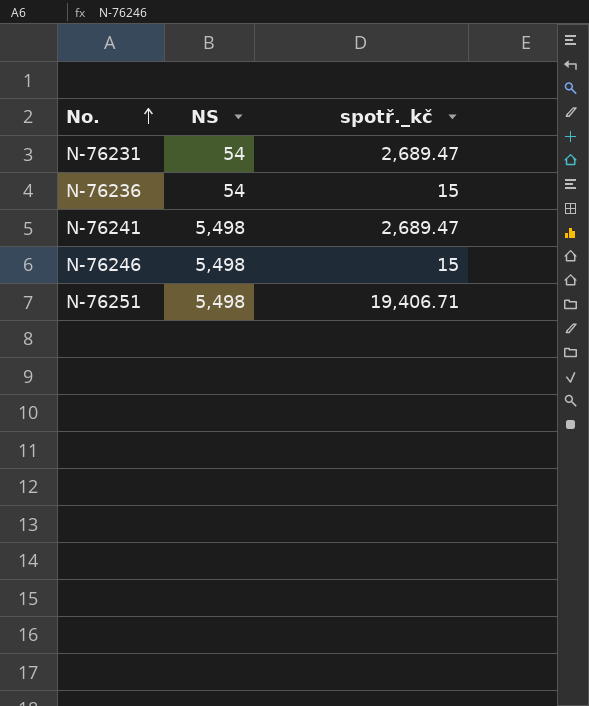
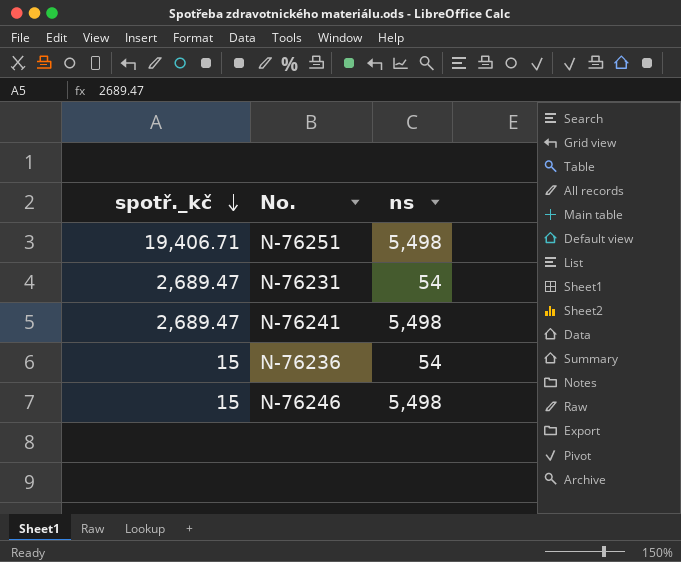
row order: No. ascending -> spotř._kč descending
column spotř._kč | position: 3 -> 1
column name: NS -> ns

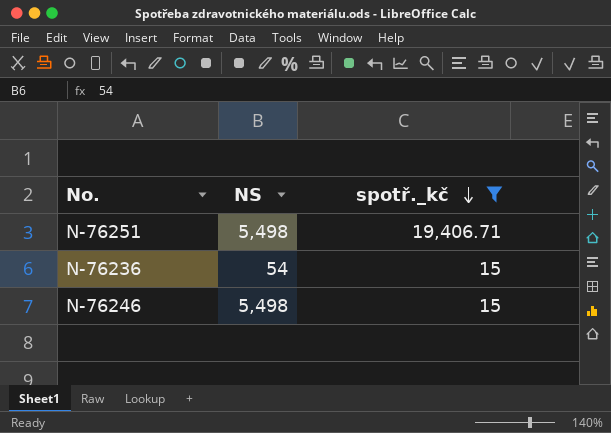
filter: none -> spotř._kč != 2,689.47
column name: ns -> NS
column spotř._kč | position: 1 -> 3

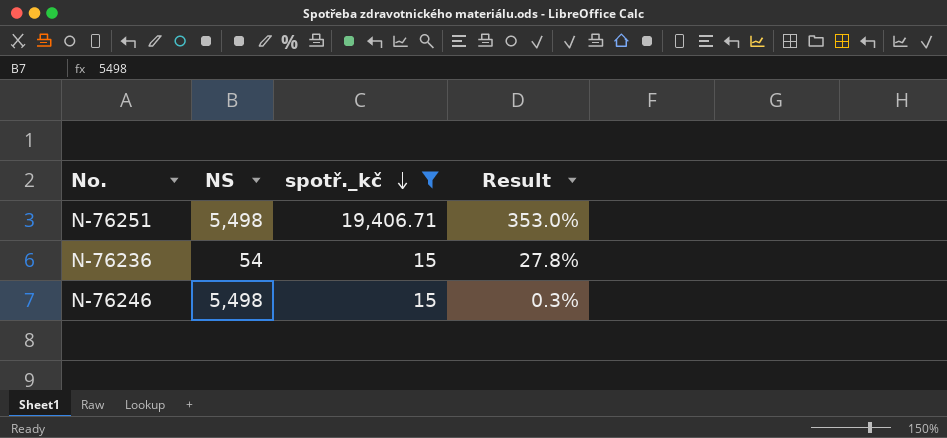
column Result | formula: none -> [spotř._kč] / [NS]

